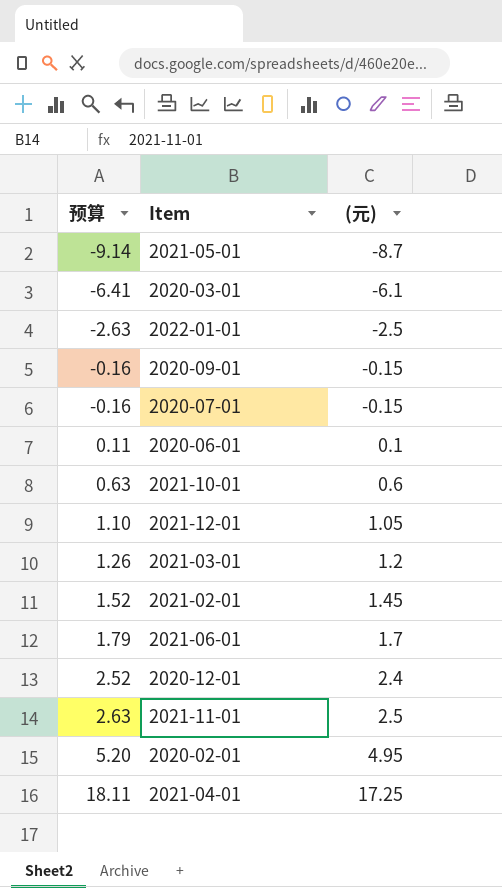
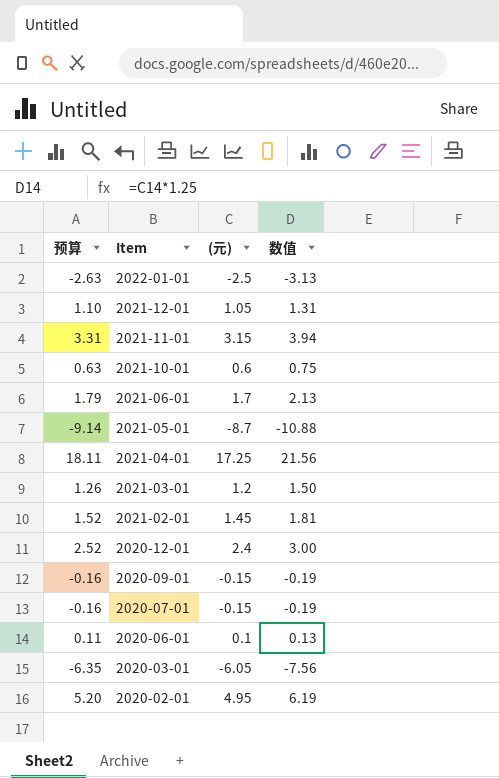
row order: 预算 ascending -> Item descending
column 数值 | formula: none -> [(元)] * 1.25
2021-11-01 | 预算: 2.63 -> 3.31
2021-11-01 | (元): 2.5 -> 3.15
2020-03-01 | 预算: -6.41 -> -6.35
2020-03-01 | (元): -6.1 -> -6.05

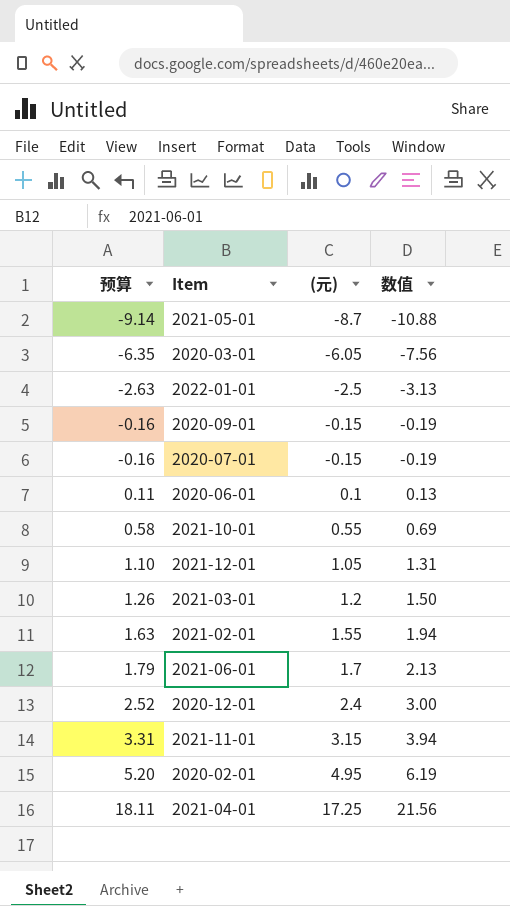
row order: Item descending -> 预算 ascending
2021-10-01 | 预算: 0.63 -> 0.58
2021-10-01 | (元): 0.6 -> 0.55
2021-10-01 | 数值: 0.75 -> 0.69
2021-02-01 | 预算: 1.52 -> 1.63
2021-02-01 | (元): 1.45 -> 1.55
2021-02-01 | 数值: 1.81 -> 1.94

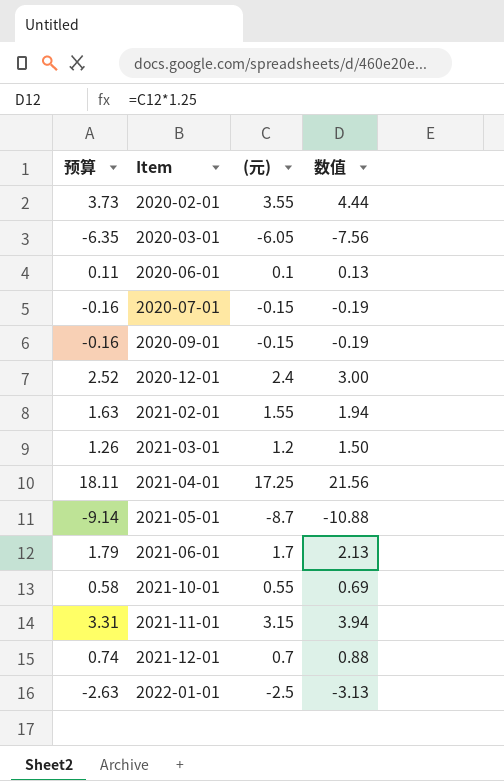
row order: 预算 ascending -> Item ascending
2020-02-01 | 预算: 5.20 -> 3.73
2020-02-01 | (元): 4.95 -> 3.55
2020-02-01 | 数值: 6.19 -> 4.44
2021-12-01 | 预算: 1.10 -> 0.74
2021-12-01 | (元): 1.05 -> 0.7
2021-12-01 | 数值: 1.31 -> 0.88

